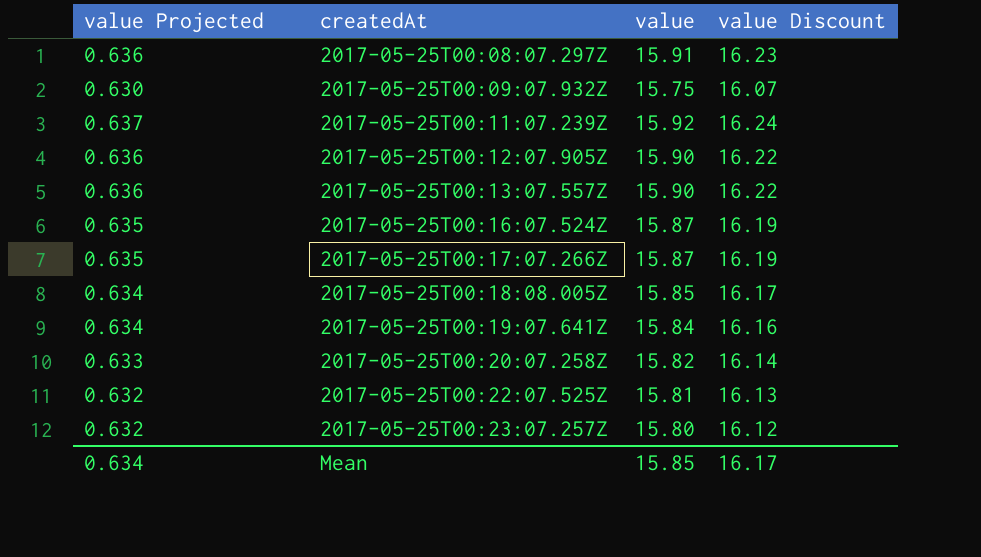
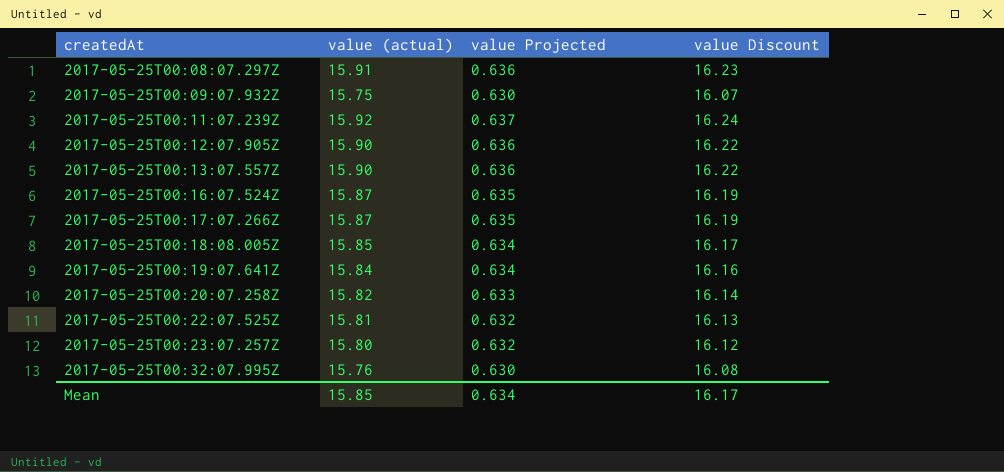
column name: value -> value (actual)
column value Projected | position: 1 -> 3
row 2017-05-25T00:32:07.995Z: none -> 15.76 | 0.630 | 16.08

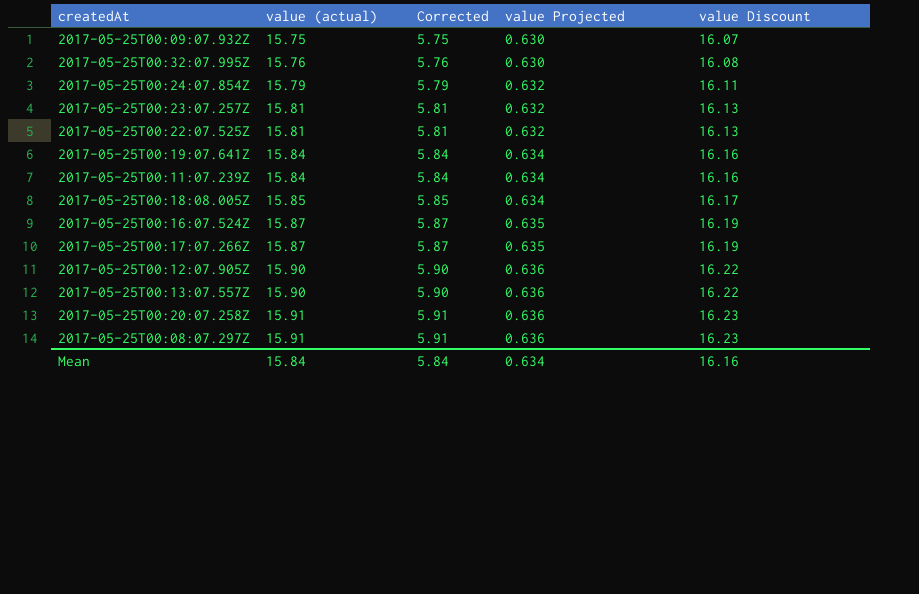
row order: createdAt ascending -> value (actual) ascending
column Corrected | formula: none -> [value (actual)] - 10
row 2017-05-25T00:24:07.854Z: none -> 15.79 | 5.79 | 0.632 | 16.11
2017-05-25T00:23:07.257Z | value (actual): 15.80 -> 15.81
2017-05-25T00:23:07.257Z | value Discount: 16.12 -> 16.13
2017-05-25T00:11:07.239Z | value (actual): 15.92 -> 15.84
2017-05-25T00:11:07.239Z | value Projected: 0.637 -> 0.634
2017-05-25T00:11:07.239Z | value Discount: 16.24 -> 16.16
2017-05-25T00:20:07.258Z | value (actual): 15.82 -> 15.91
2017-05-25T00:20:07.258Z | value Projected: 0.633 -> 0.636
2017-05-25T00:20:07.258Z | value Discount: 16.14 -> 16.23
Mean | value (actual): 15.85 -> 15.84
Mean | value Discount: 16.17 -> 16.16

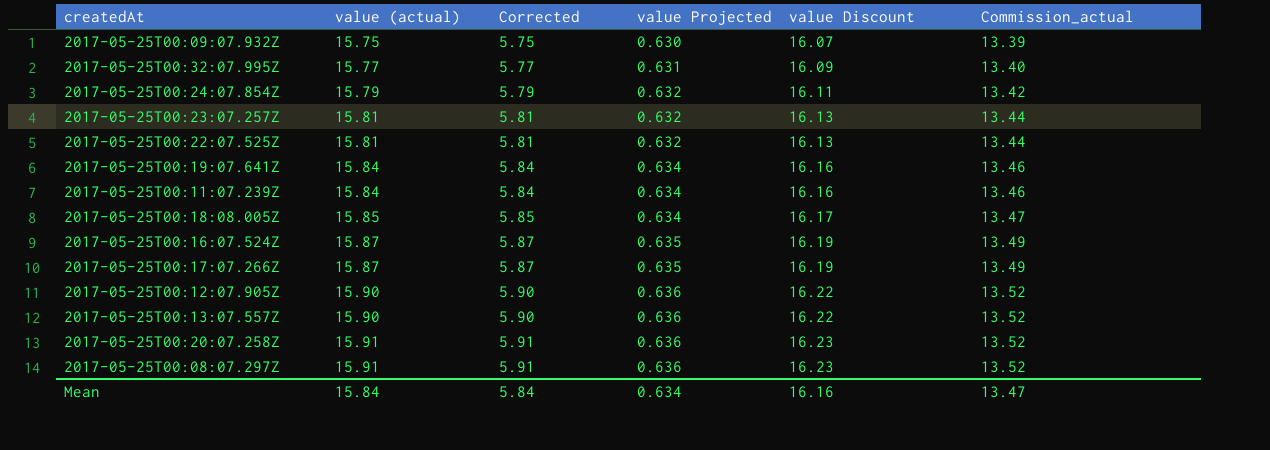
column Commission_actual | formula: none -> [value (actual)] * 0.85
2017-05-25T00:32:07.995Z | value (actual): 15.76 -> 15.77
2017-05-25T00:32:07.995Z | Corrected: 5.76 -> 5.77
2017-05-25T00:32:07.995Z | value Projected: 0.630 -> 0.631
2017-05-25T00:32:07.995Z | value Discount: 16.08 -> 16.09

